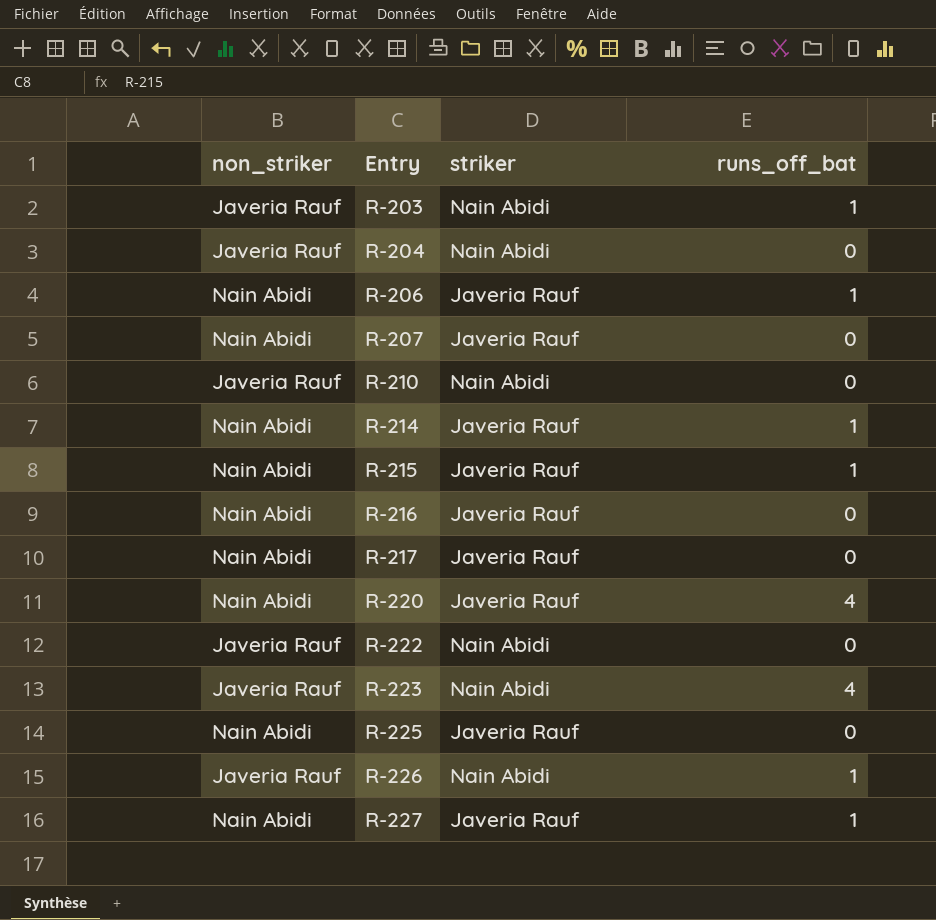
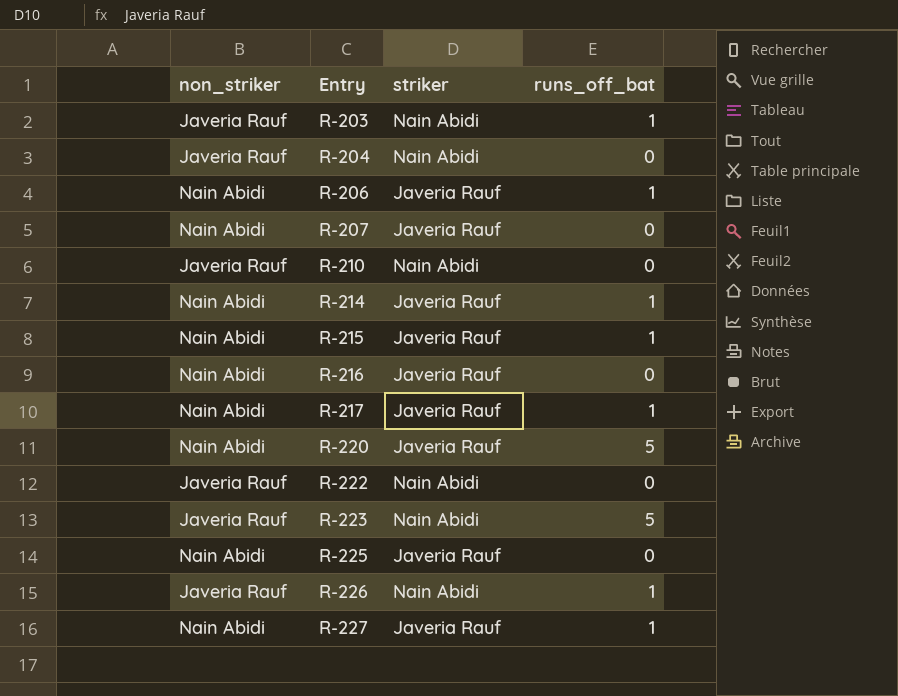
R-217 | runs_off_bat: 0 -> 1
R-220 | runs_off_bat: 4 -> 5
R-223 | runs_off_bat: 4 -> 5

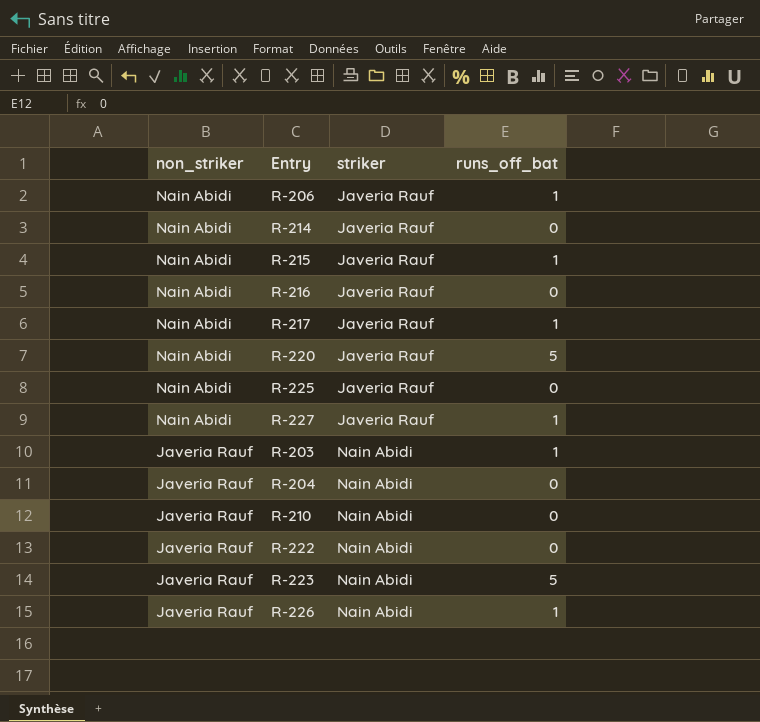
row order: Entry ascending -> non_striker descending
row R-207: Nain Abidi | Javeria Rauf | 0 -> none
R-214 | runs_off_bat: 1 -> 0

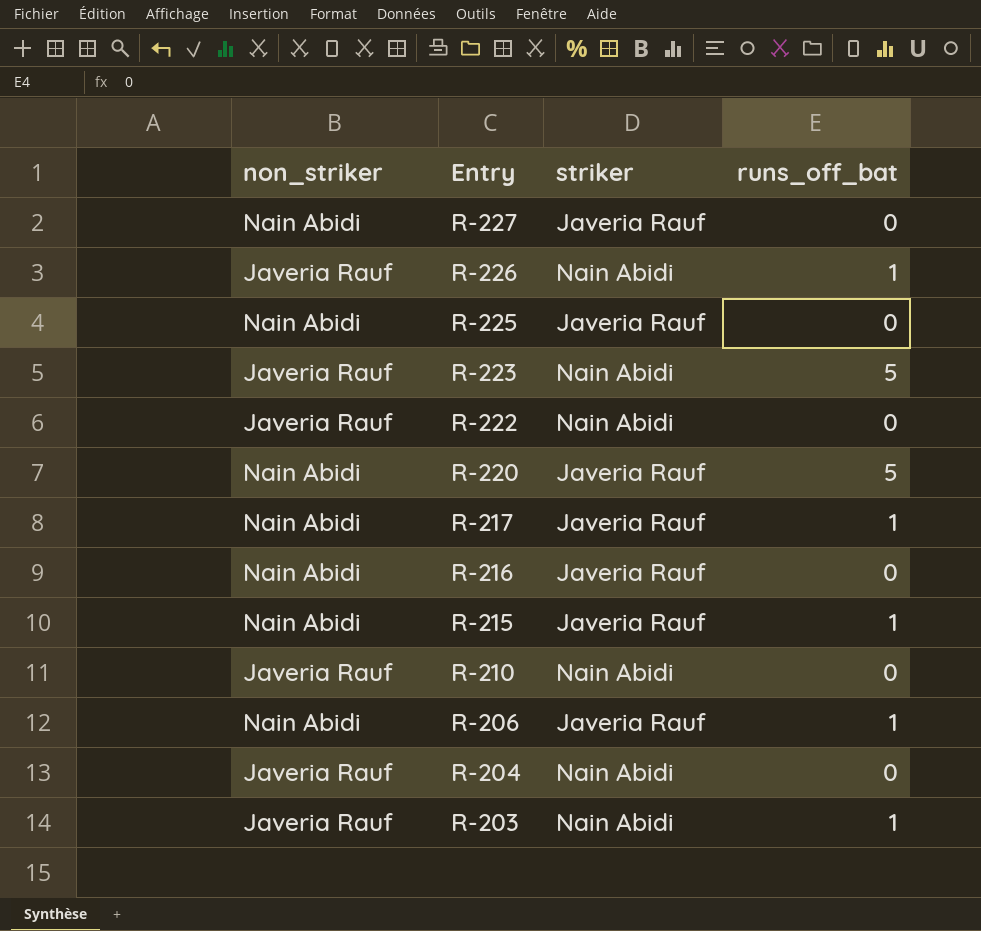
row order: non_striker descending -> Entry descending
row R-214: Nain Abidi | Javeria Rauf | 0 -> none
R-227 | runs_off_bat: 1 -> 0

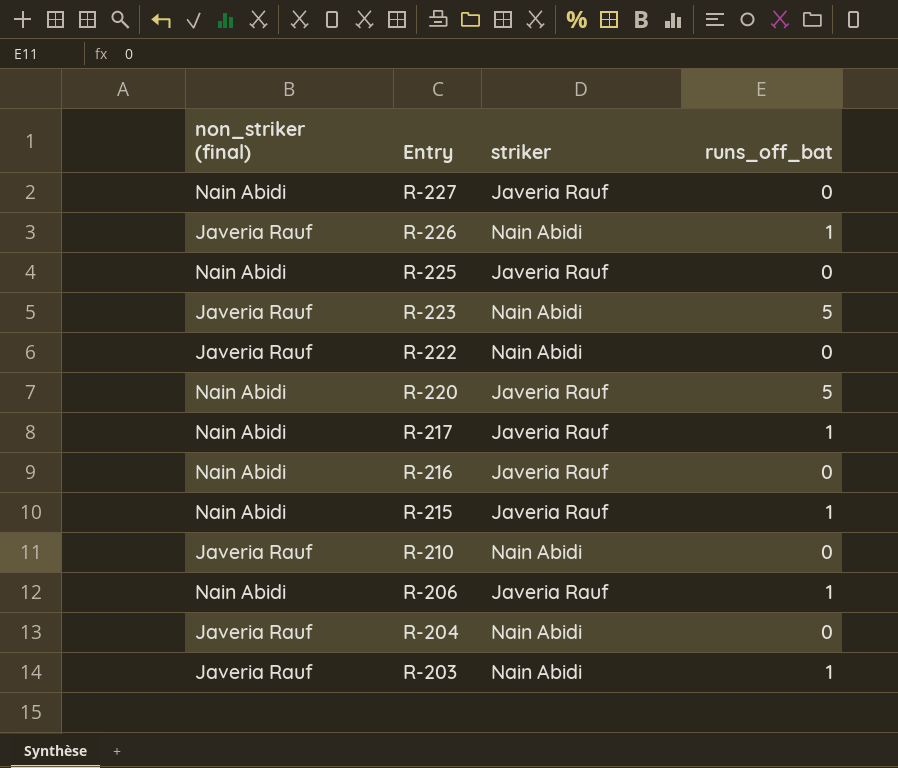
column name: non_striker -> non_striker (final)

